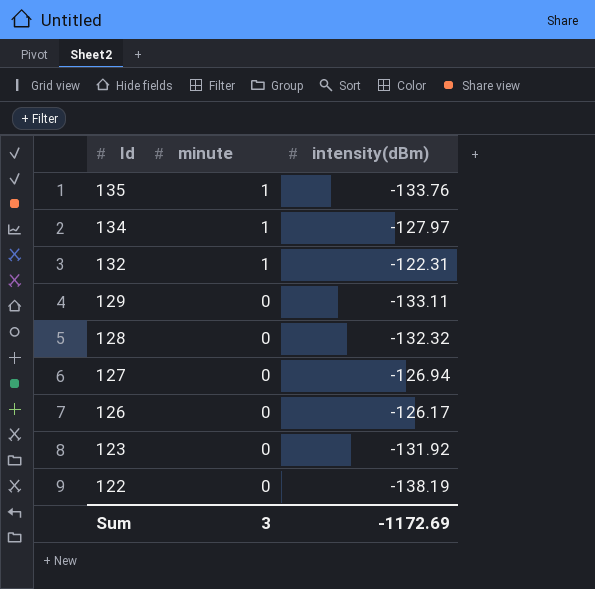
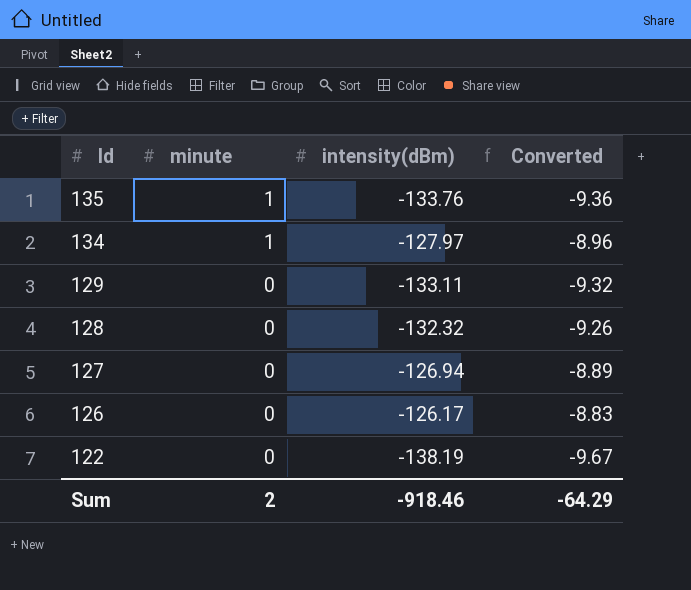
column Converted | formula: none -> [intensity(dBm)] * 0.07
row 132: 1 | -122.31 -> none
row 123: 0 | -131.92 -> none
Sum | minute: 3 -> 2
Sum | intensity(dBm): -1172.69 -> -918.46

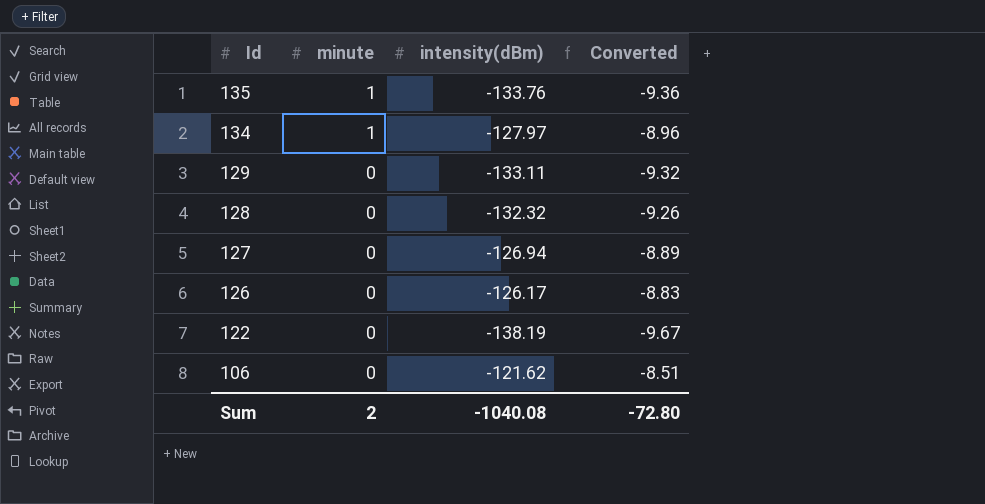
row 106: none -> 0 | -121.62 | -8.51
Sum | intensity(dBm): -918.46 -> -1040.08
Sum | Converted: -64.29 -> -72.80

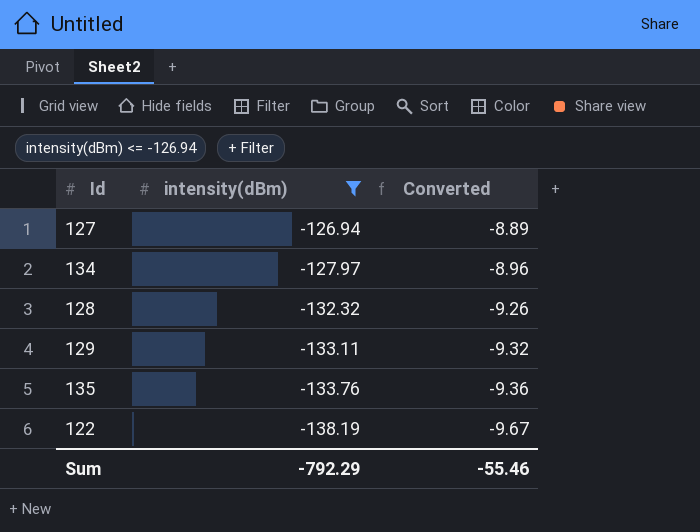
filter: none -> intensity(dBm) <= -126.94
row order: Id descending -> intensity(dBm) descending
column minute | position: 2 -> none
Sum | intensity(dBm): -1040.08 -> -792.29
Sum | Converted: -72.80 -> -55.46

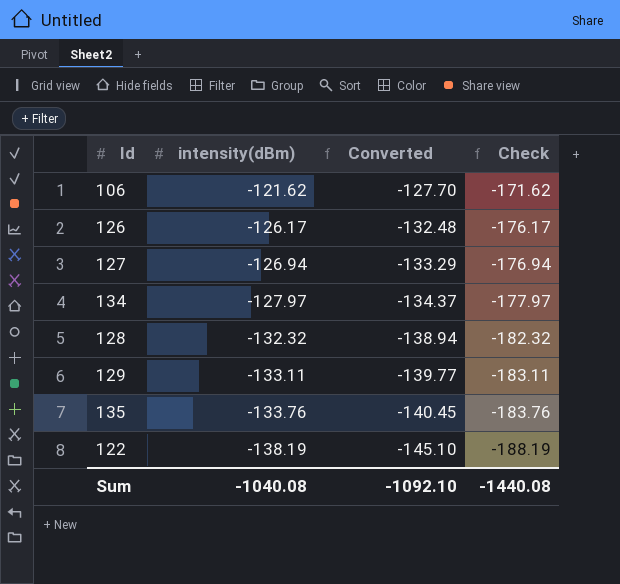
filter: intensity(dBm) <= -126.94 -> none
column Converted | formula: [intensity(dBm)] * 0.07 -> [intensity(dBm)] * 1.05
column Check | formula: none -> [intensity(dBm)] - 50
Sum | intensity(dBm): -792.29 -> -1040.08
Sum | Converted: -55.46 -> -1092.10

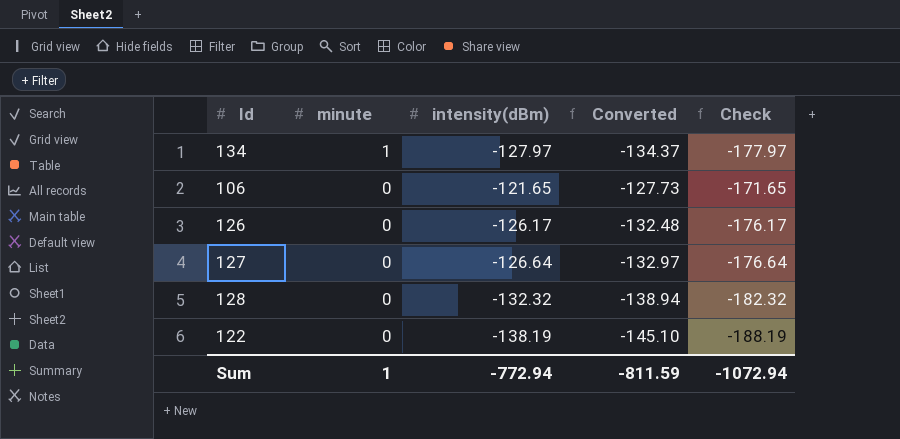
row order: intensity(dBm) descending -> minute descending
column minute | position: none -> 2
row 129: -133.11 | -139.77 | -183.11 -> none
row 135: -133.76 | -140.45 | -183.76 -> none
106 | intensity(dBm): -121.62 -> -121.65
106 | Converted: -127.70 -> -127.73
106 | Check: -171.62 -> -171.65
127 | intensity(dBm): -126.94 -> -126.64
127 | Converted: -133.29 -> -132.97
127 | Check: -176.94 -> -176.64
Sum | intensity(dBm): -1040.08 -> -772.94
Sum | Converted: -1092.10 -> -811.59
Sum | Check: -1440.08 -> -1072.94

